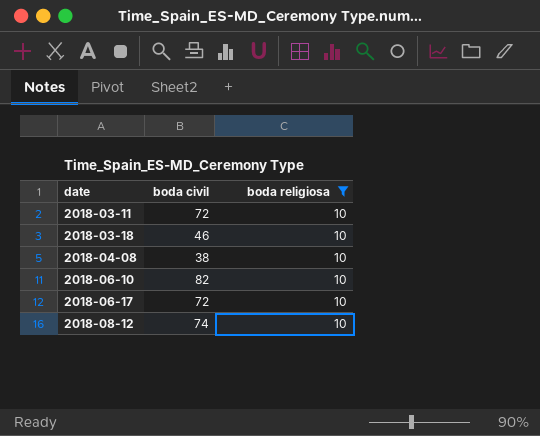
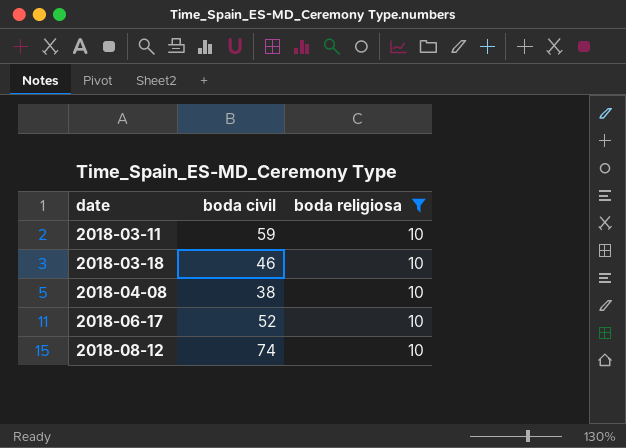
row 2018-06-10: 82 | 10 -> none
2018-03-11 | boda civil: 72 -> 59
2018-06-17 | boda civil: 72 -> 52

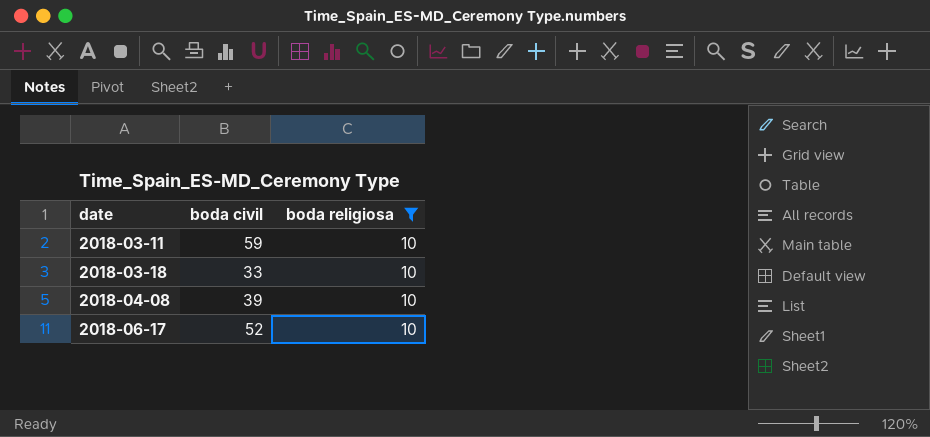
row 2018-08-12: 74 | 10 -> none
2018-03-18 | boda civil: 46 -> 33
2018-04-08 | boda civil: 38 -> 39

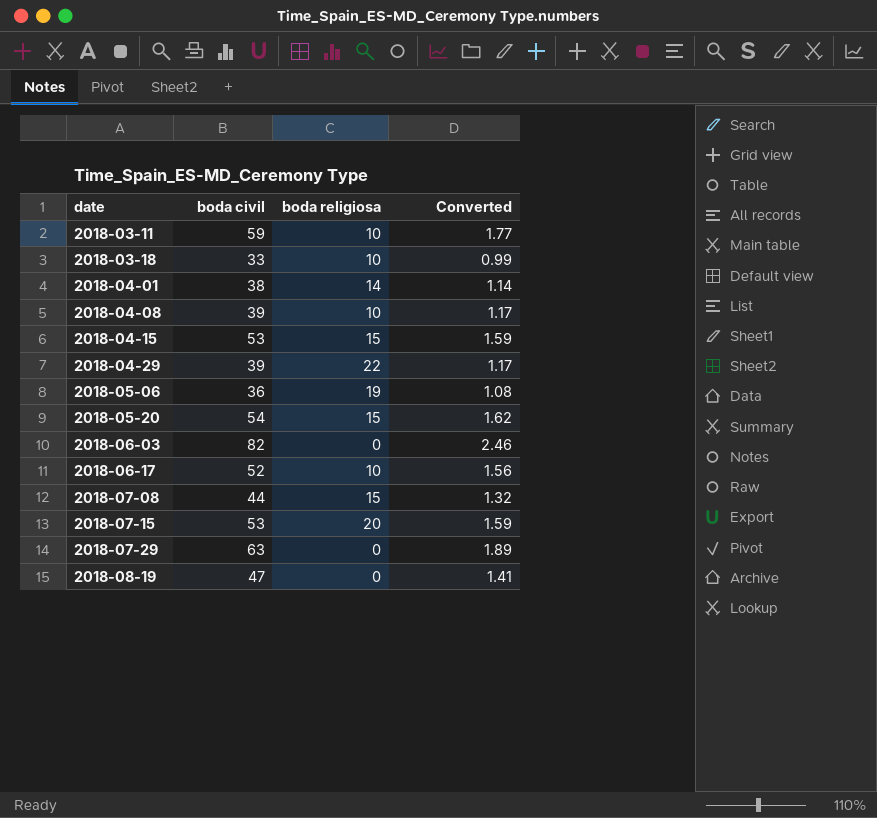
filter: boda religiosa = 10 -> none
column Converted | formula: none -> [boda civil] * 0.03

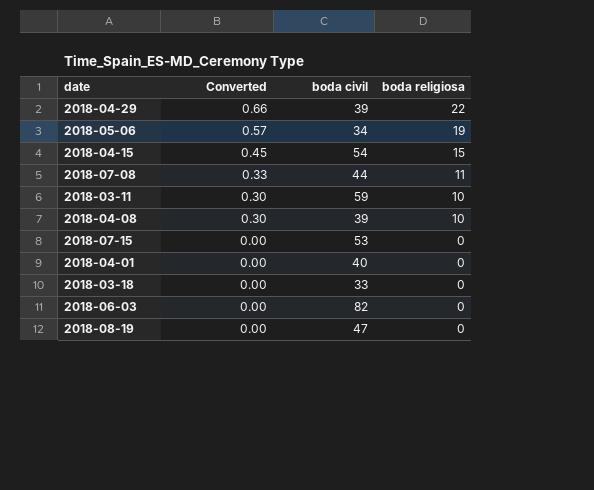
row order: date ascending -> Converted descending
column Converted | formula: [boda civil] * 0.03 -> [boda religiosa] * 0.03
column Converted | position: 4 -> 2
row 2018-05-20: 54 | 15 | 1.62 -> none
row 2018-06-17: 52 | 10 | 1.56 -> none
row 2018-07-29: 63 | 0 | 1.89 -> none
2018-05-06 | boda civil: 36 -> 34
2018-04-15 | boda civil: 53 -> 54
2018-07-08 | boda religiosa: 15 -> 11
2018-07-15 | boda religiosa: 20 -> 0
2018-04-01 | boda civil: 38 -> 40
2018-04-01 | boda religiosa: 14 -> 0
2018-03-18 | boda religiosa: 10 -> 0

